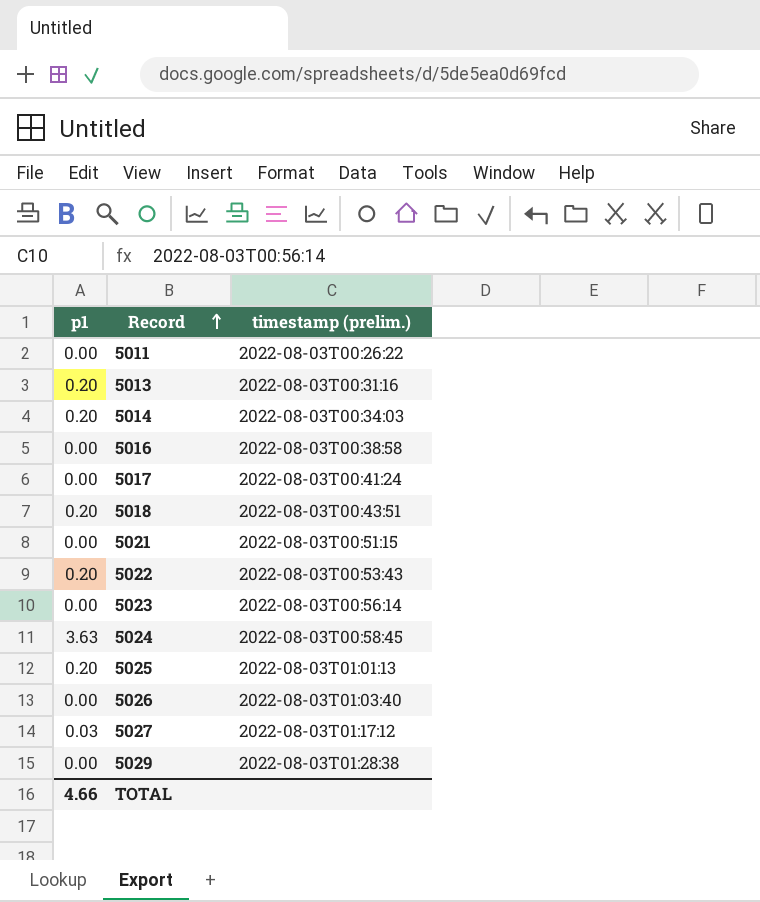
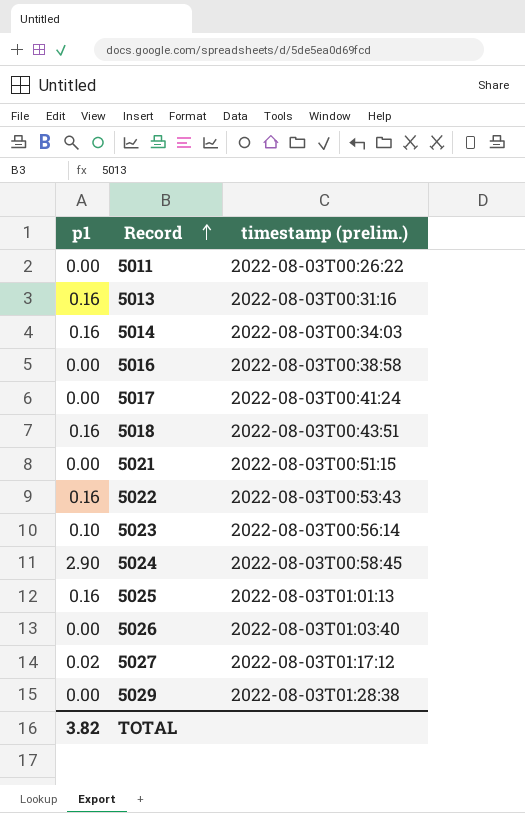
5013 | p1: 0.20 -> 0.16
5014 | p1: 0.20 -> 0.16
5018 | p1: 0.20 -> 0.16
5022 | p1: 0.20 -> 0.16
5023 | p1: 0.00 -> 0.10
5024 | p1: 3.63 -> 2.90
5025 | p1: 0.20 -> 0.16
5027 | p1: 0.03 -> 0.02
TOTAL | p1: 4.66 -> 3.82

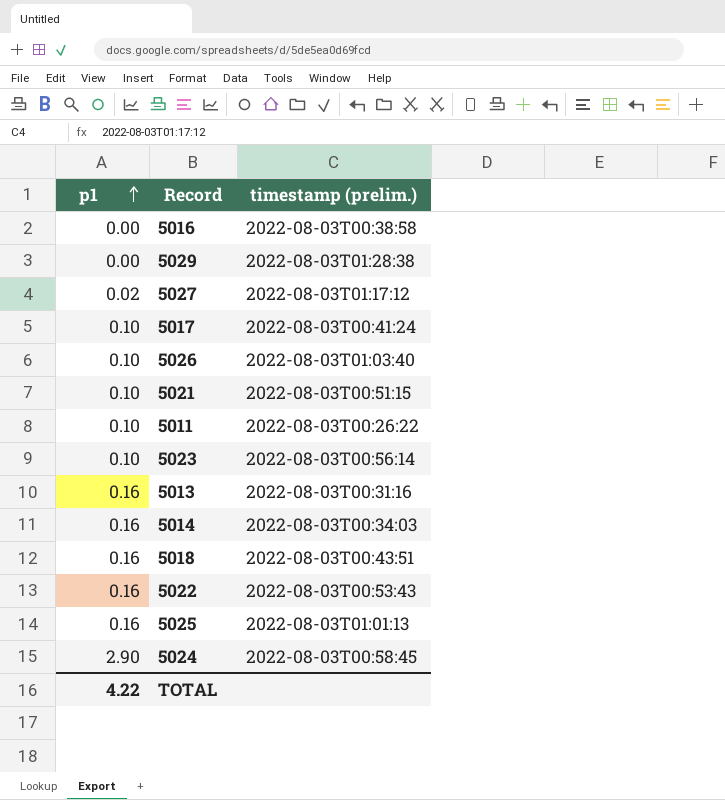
row order: Record ascending -> p1 ascending
5017 | p1: 0.00 -> 0.10
5026 | p1: 0.00 -> 0.10
5021 | p1: 0.00 -> 0.10
5011 | p1: 0.00 -> 0.10
TOTAL | p1: 3.82 -> 4.22

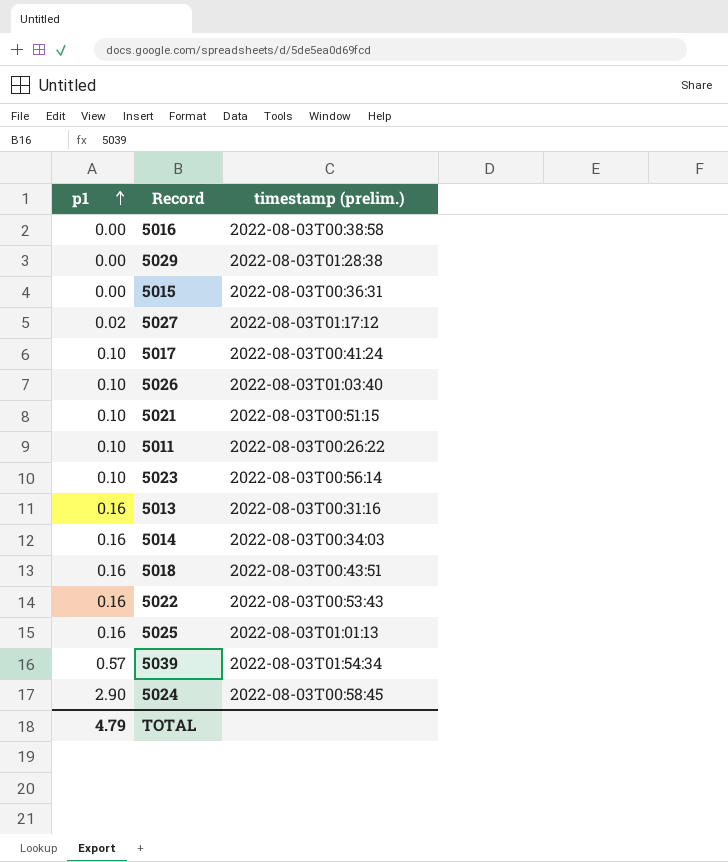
row 5015: none -> 0.00 | 2022-08-03T00:36:31
row 5039: none -> 0.57 | 2022-08-03T01:54:34
TOTAL | p1: 4.22 -> 4.79

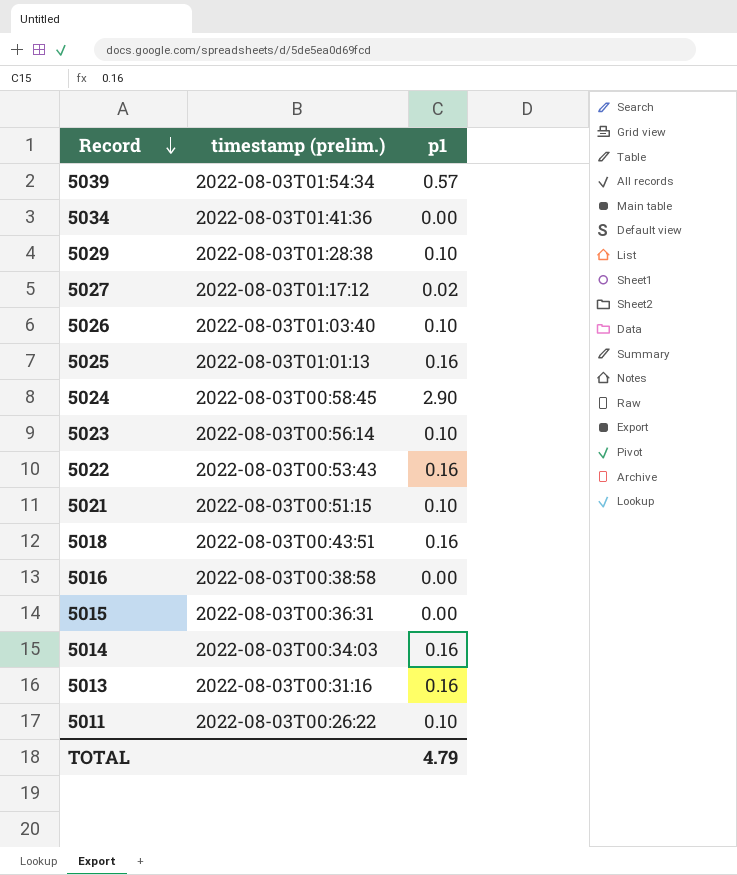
row order: p1 ascending -> Record descending
column p1 | position: 1 -> 3
row 5017: 0.10 | 2022-08-03T00:41:24 -> none
row 5034: none -> 2022-08-03T01:41:36 | 0.00
5029 | p1: 0.00 -> 0.10

